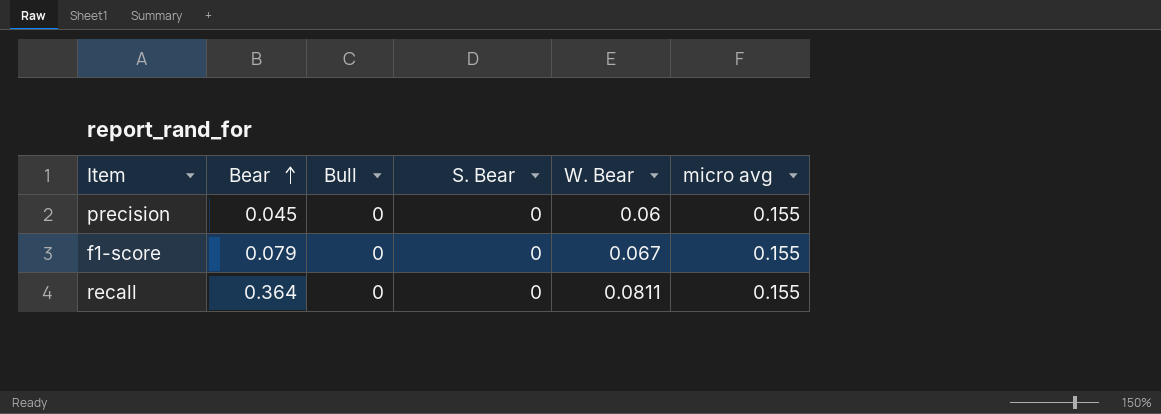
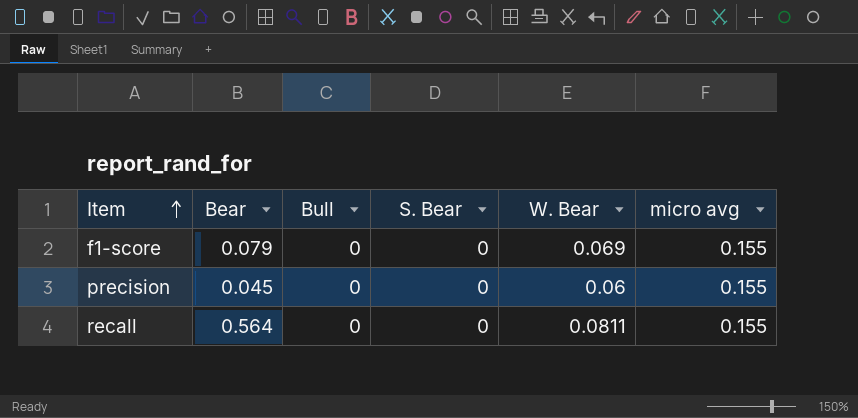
row order: Bear ascending -> Item ascending
f1-score | W. Bear: 0.067 -> 0.069
recall | Bear: 0.364 -> 0.564

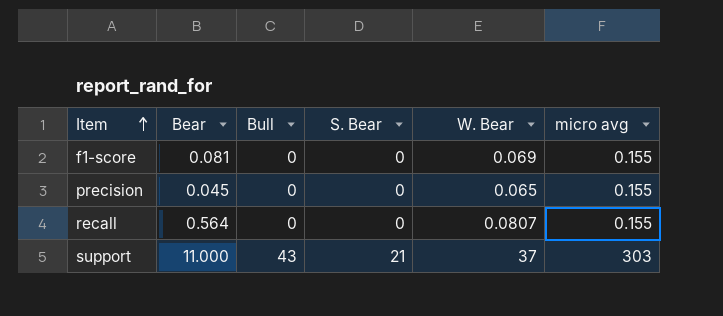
f1-score | Bear: 0.079 -> 0.081
precision | W. Bear: 0.06 -> 0.065
recall | W. Bear: 0.0811 -> 0.0807
row support: none -> 11.000 | 43 | 21 | 37 | 303

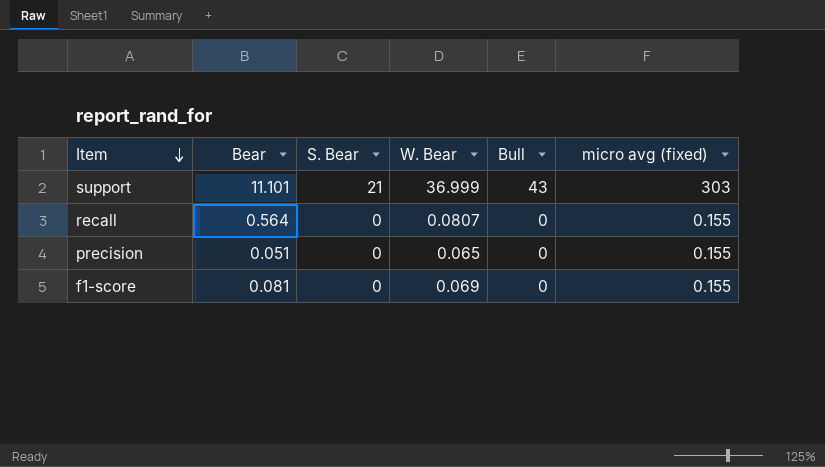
row order: Item ascending -> Item descending
column Bull | position: 3 -> 5
column name: micro avg -> micro avg (fixed)
support | Bear: 11.000 -> 11.101
support | W. Bear: 37 -> 36.999
precision | Bear: 0.045 -> 0.051

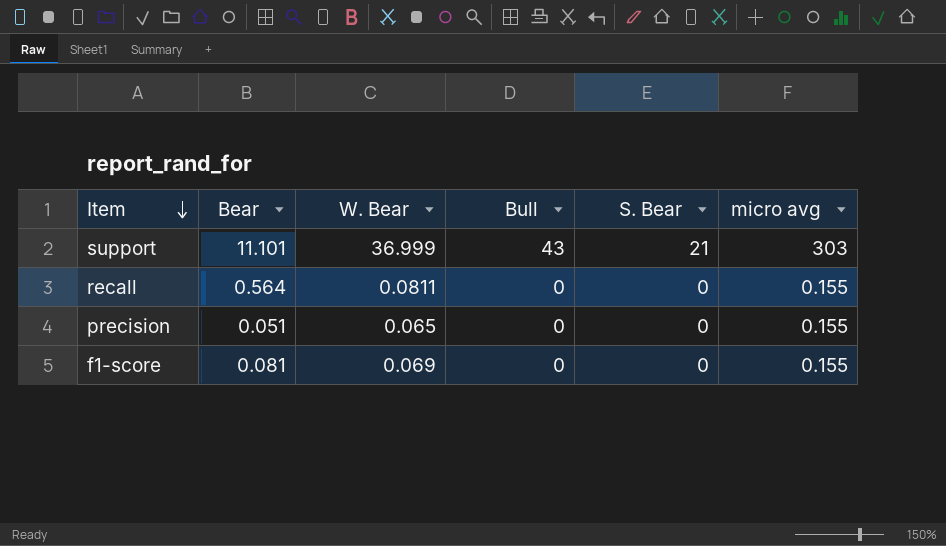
column S. Bear | position: 3 -> 5
column name: micro avg (fixed) -> micro avg
recall | W. Bear: 0.0807 -> 0.0811

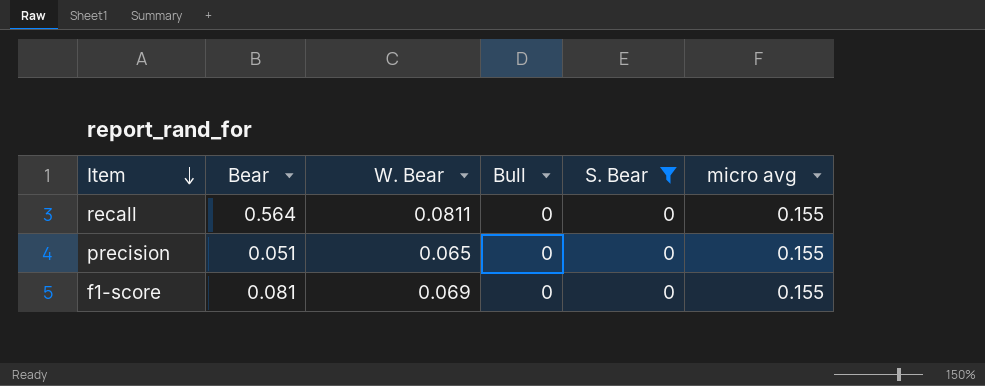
filter: none -> S. Bear = 0

